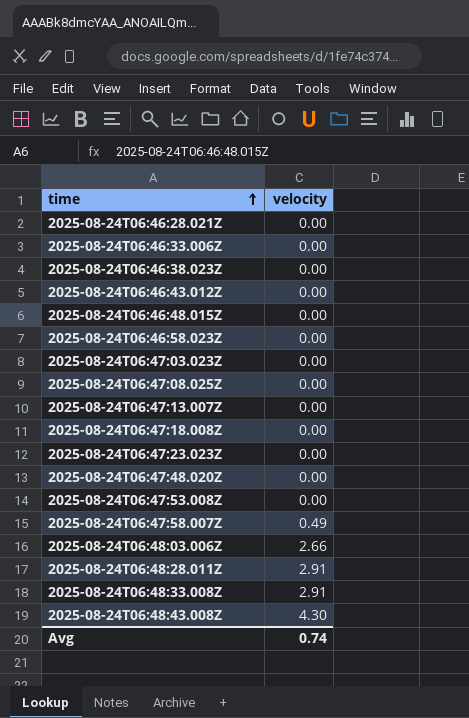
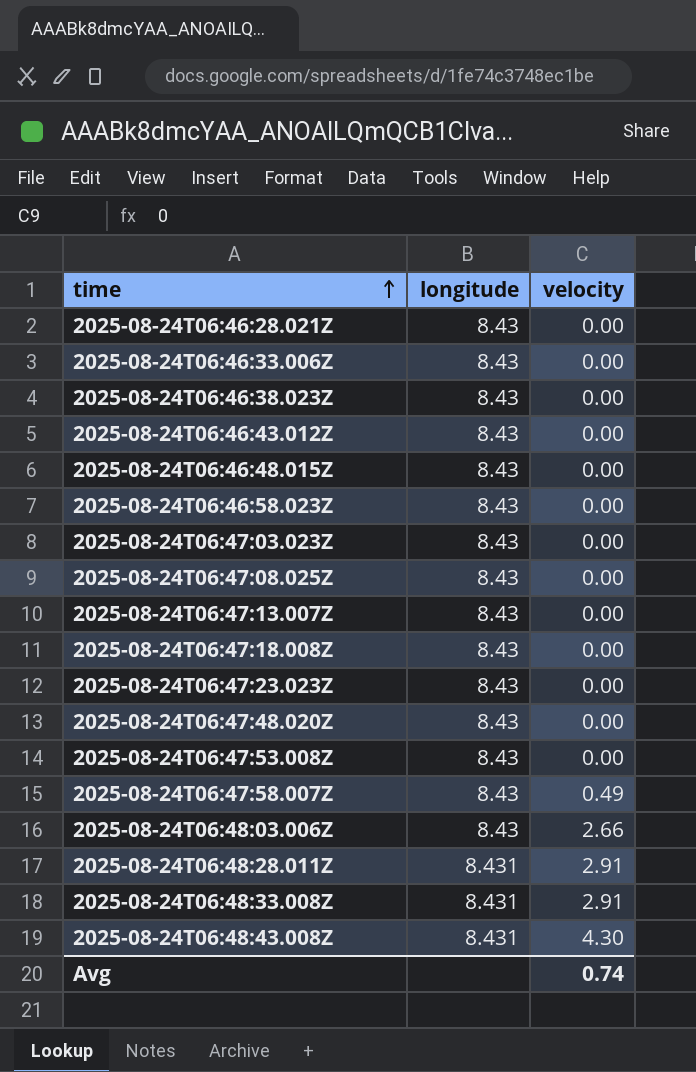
column longitude | position: none -> 2

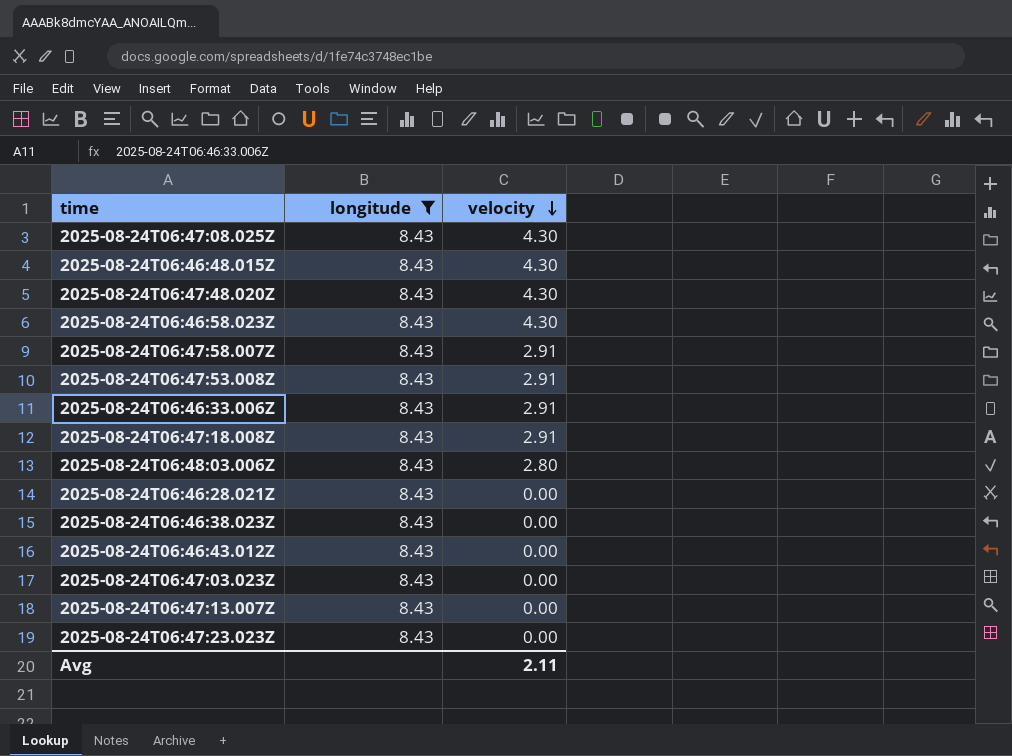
filter: none -> longitude = 8.43
row order: time ascending -> velocity descending
2025-08-24T06:47:08.025Z | velocity: 0.00 -> 4.30
2025-08-24T06:46:48.015Z | velocity: 0.00 -> 4.30
2025-08-24T06:47:48.020Z | velocity: 0.00 -> 4.30
2025-08-24T06:46:58.023Z | velocity: 0.00 -> 4.30
2025-08-24T06:47:58.007Z | velocity: 0.49 -> 2.91
2025-08-24T06:47:53.008Z | velocity: 0.00 -> 2.91
2025-08-24T06:46:33.006Z | velocity: 0.00 -> 2.91
2025-08-24T06:47:18.008Z | velocity: 0.00 -> 2.91
2025-08-24T06:48:03.006Z | velocity: 2.66 -> 2.80
Avg | velocity: 0.74 -> 2.11

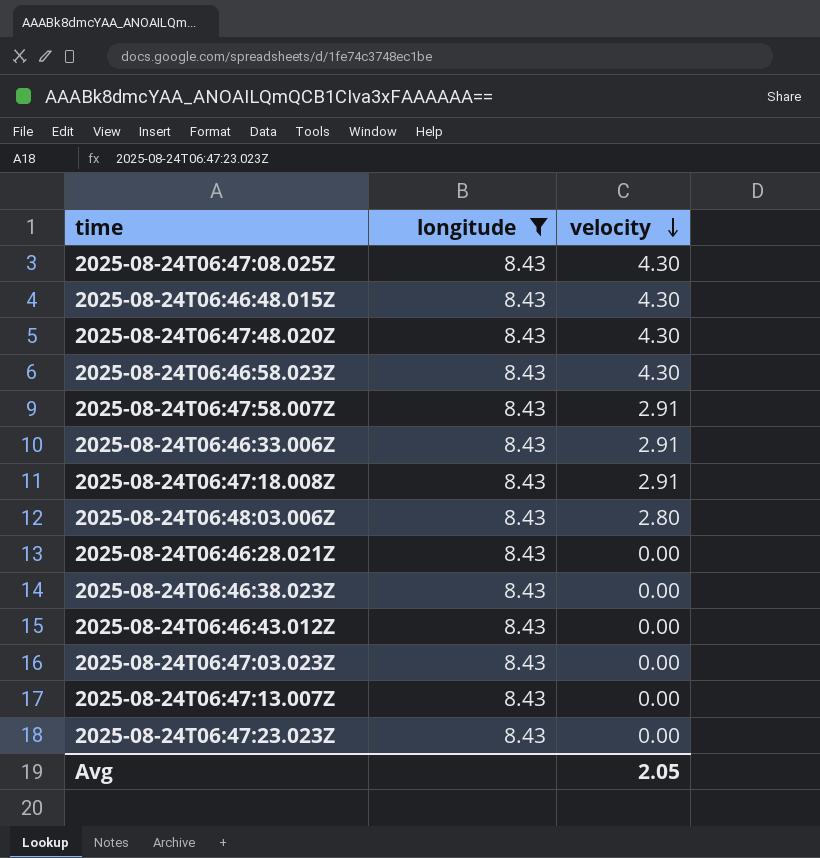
row 2025-08-24T06:47:53.008Z: 8.43 | 2.91 -> none
Avg | velocity: 2.11 -> 2.05

